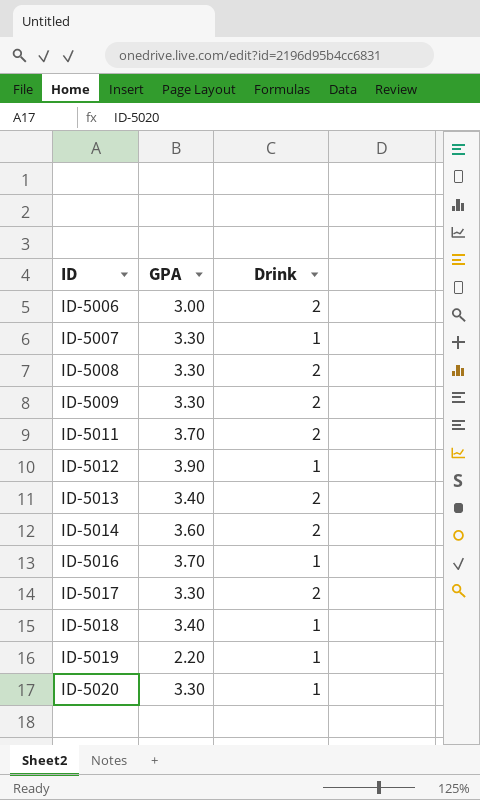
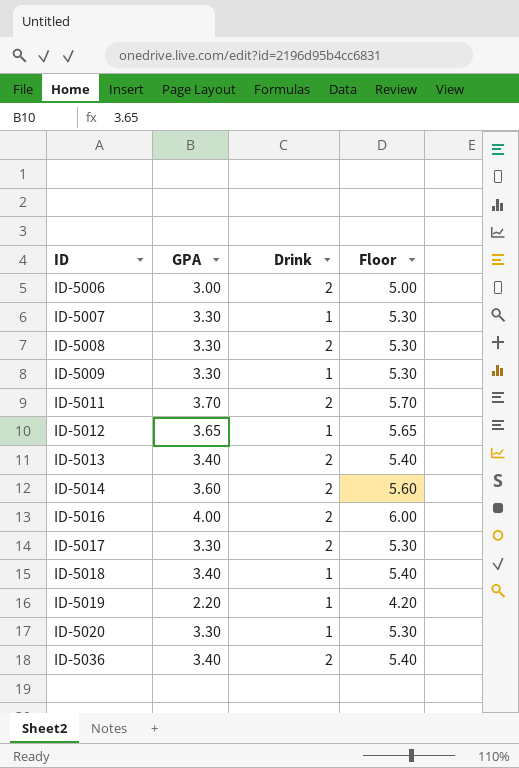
column Floor | formula: none -> [GPA] + 2
ID-5009 | Drink: 2 -> 1
ID-5012 | GPA: 3.90 -> 3.65
ID-5016 | GPA: 3.70 -> 4.00
ID-5016 | Drink: 1 -> 2
row ID-5036: none -> 3.40 | 2 | 5.40

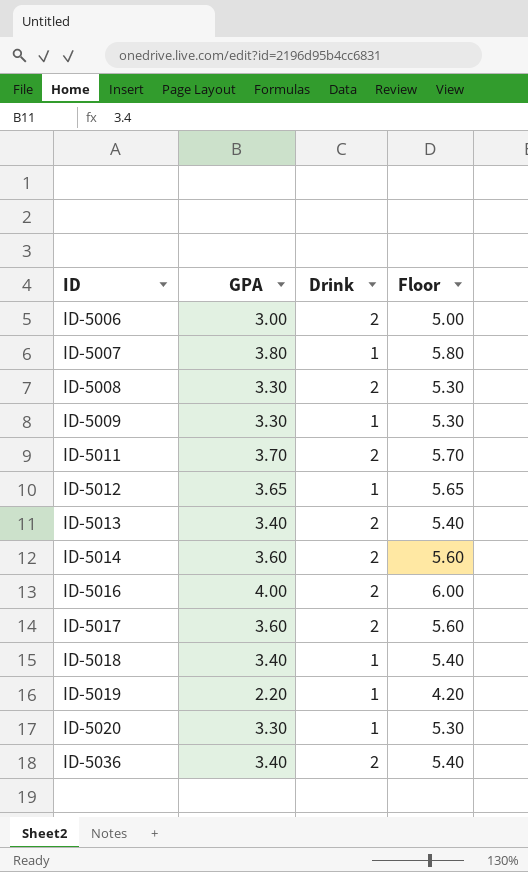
ID-5007 | GPA: 3.30 -> 3.80
ID-5007 | Floor: 5.30 -> 5.80
ID-5017 | GPA: 3.30 -> 3.60
ID-5017 | Floor: 5.30 -> 5.60

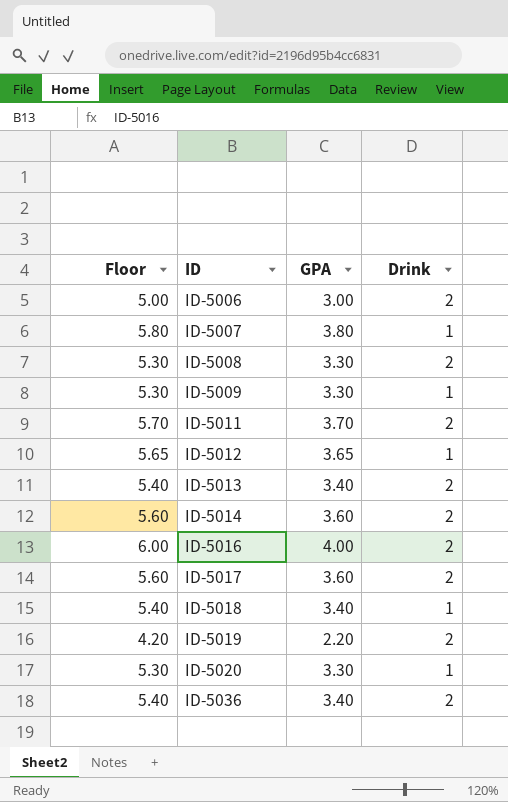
column Floor | position: 4 -> 1
ID-5019 | Drink: 1 -> 2

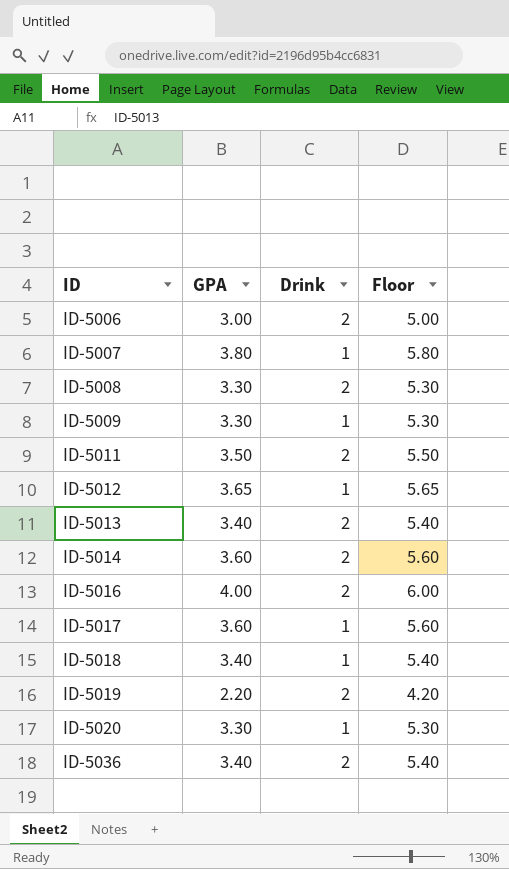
column Floor | position: 1 -> 4
ID-5011 | GPA: 3.70 -> 3.50
ID-5011 | Floor: 5.70 -> 5.50
ID-5017 | Drink: 2 -> 1

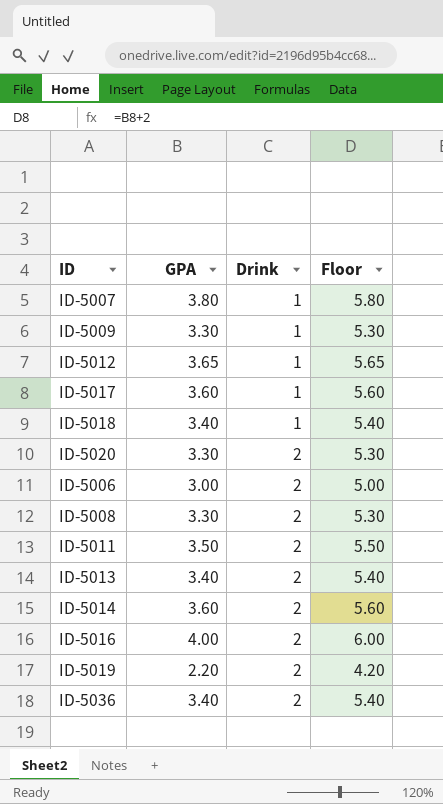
row order: ID ascending -> Drink ascending
ID-5020 | Drink: 1 -> 2

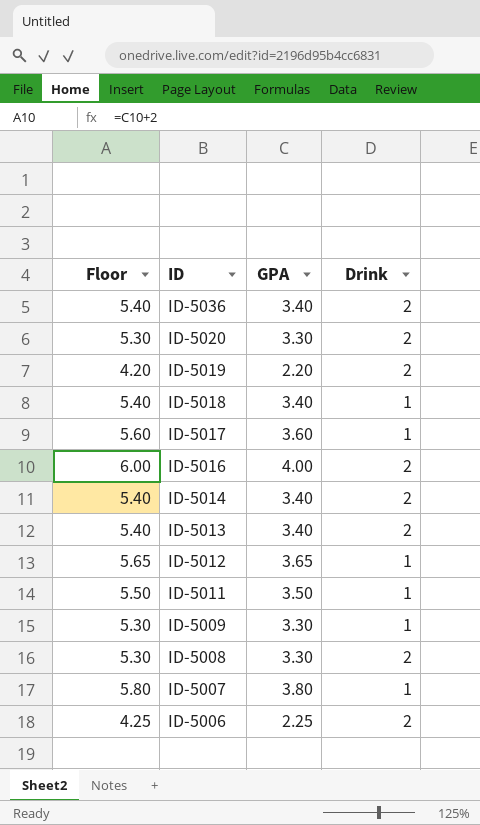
row order: Drink ascending -> ID descending
column Floor | position: 4 -> 1
ID-5014 | Floor: 5.60 -> 5.40
ID-5014 | GPA: 3.60 -> 3.40
ID-5011 | Drink: 2 -> 1
ID-5006 | Floor: 5.00 -> 4.25
ID-5006 | GPA: 3.00 -> 2.25

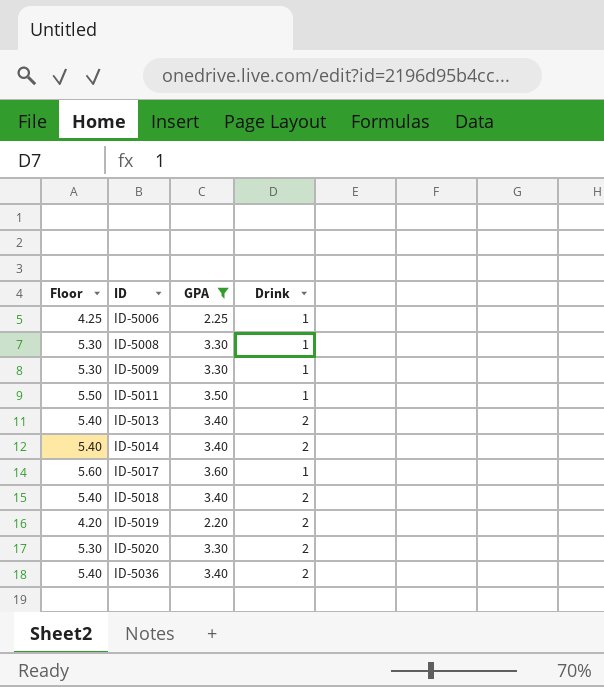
filter: none -> GPA <= 3.60
row order: ID descending -> ID ascending
ID-5006 | Drink: 2 -> 1
ID-5008 | Drink: 2 -> 1
ID-5018 | Drink: 1 -> 2

